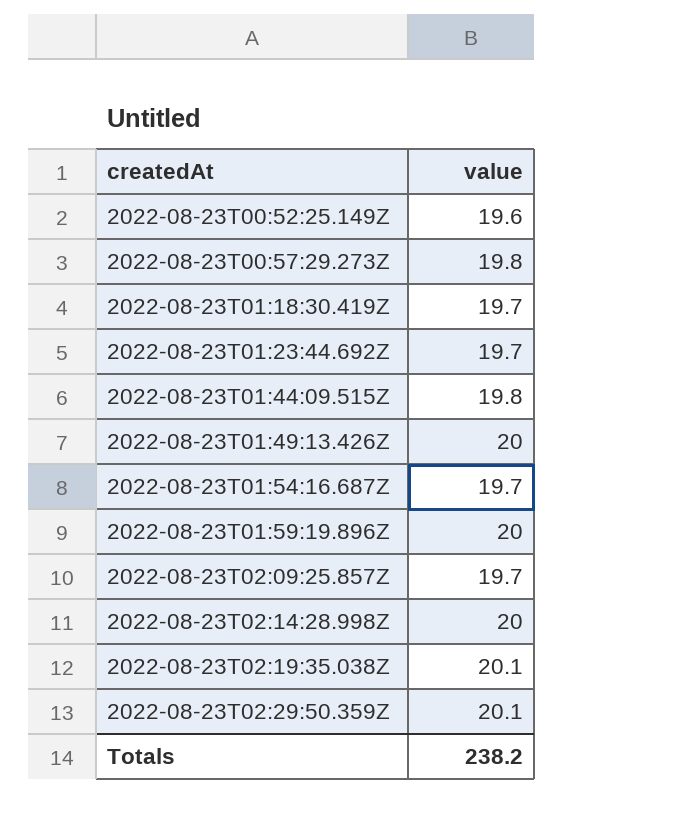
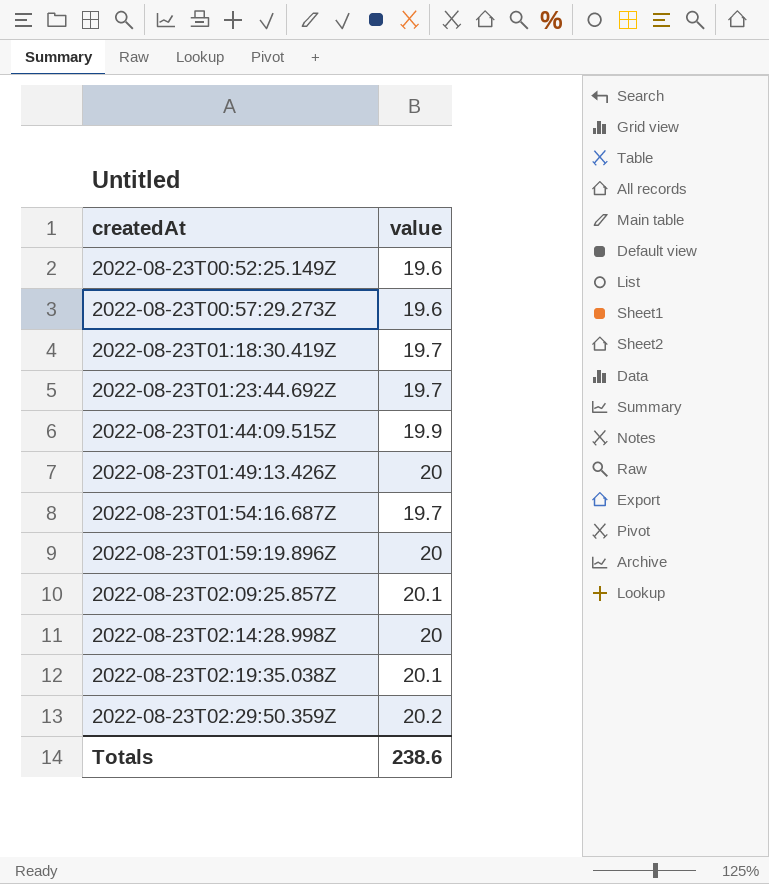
2022-08-23T00:57:29.273Z | value: 19.8 -> 19.6
2022-08-23T01:44:09.515Z | value: 19.8 -> 19.9
2022-08-23T02:09:25.857Z | value: 19.7 -> 20.1
2022-08-23T02:29:50.359Z | value: 20.1 -> 20.2
Totals | value: 238.2 -> 238.6

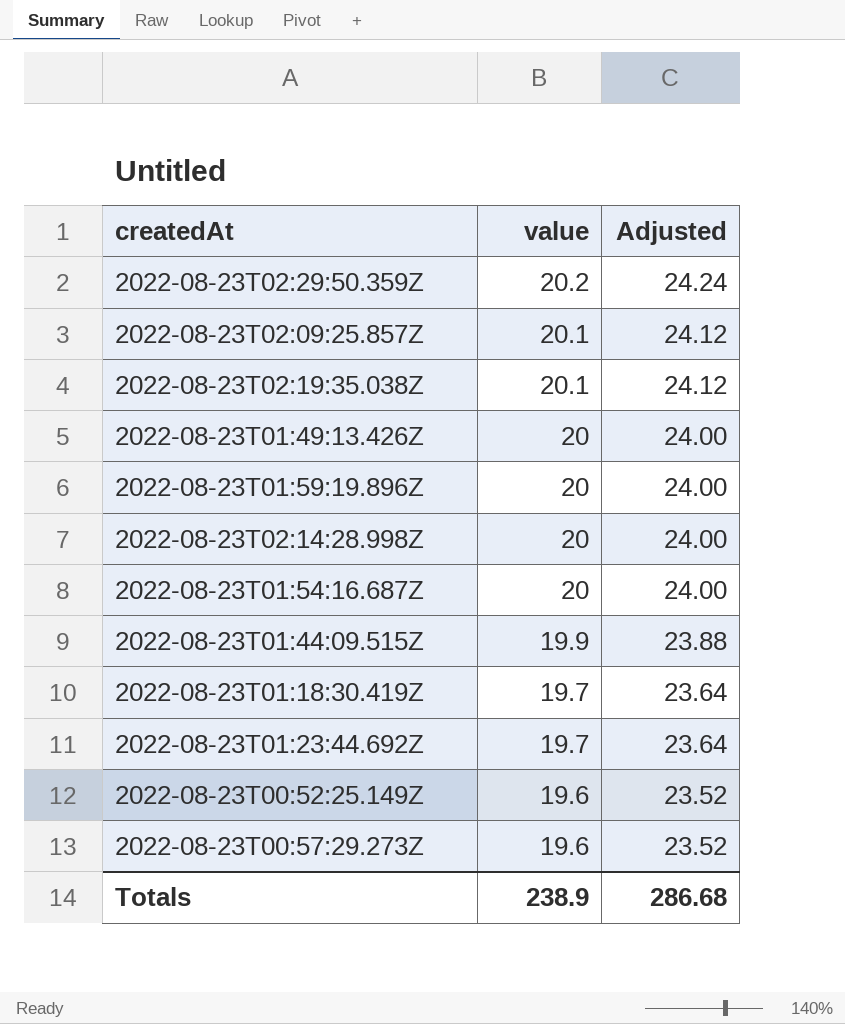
row order: createdAt ascending -> value descending
column Adjusted | formula: none -> [value] * 1.2
2022-08-23T01:54:16.687Z | value: 19.7 -> 20
Totals | value: 238.6 -> 238.9

